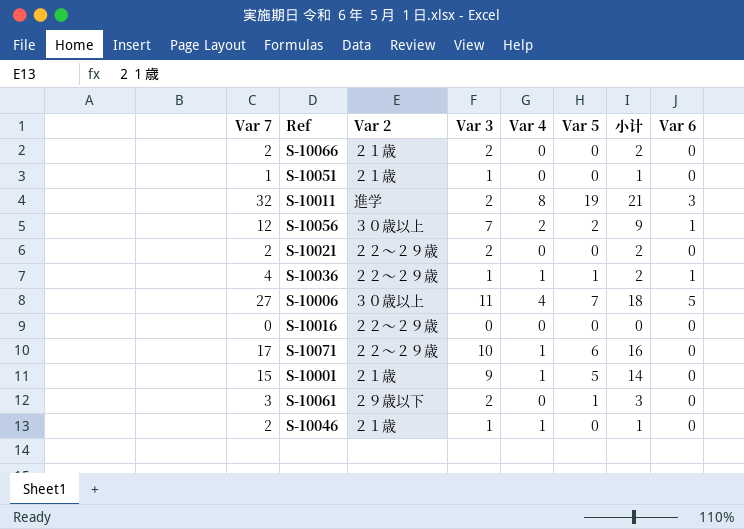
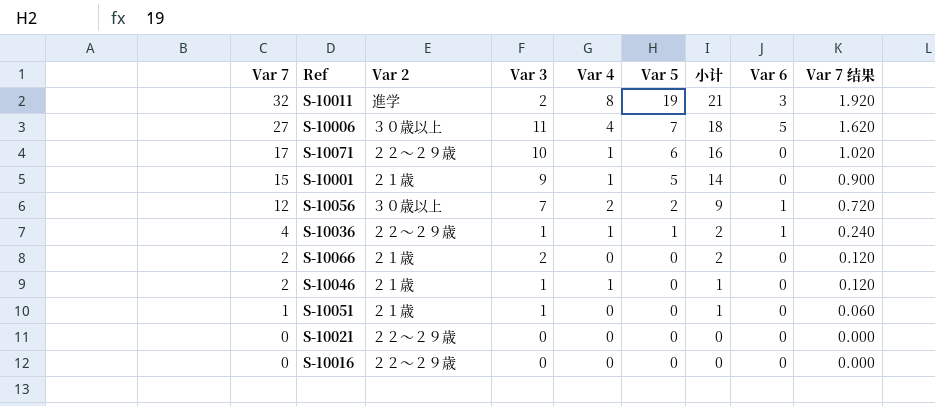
row order: none -> Var 7 descending
column Var 7 结果 | formula: none -> [Var 7] * 0.06
row S-10061: 3 | ２９歳以下 | 2 | 0 | 1 | 3 | 0 -> none
S-10021 | Var 7: 2 -> 0
S-10021 | Var 3: 2 -> 0
S-10021 | 小计: 2 -> 0

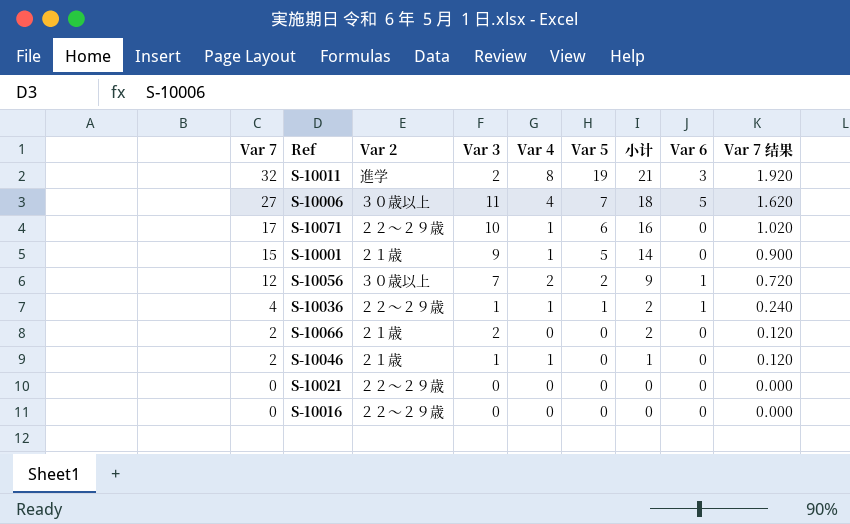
row S-10051: 1 | ２１歳 | 1 | 0 | 0 | 1 | 0 | 0.060 -> none

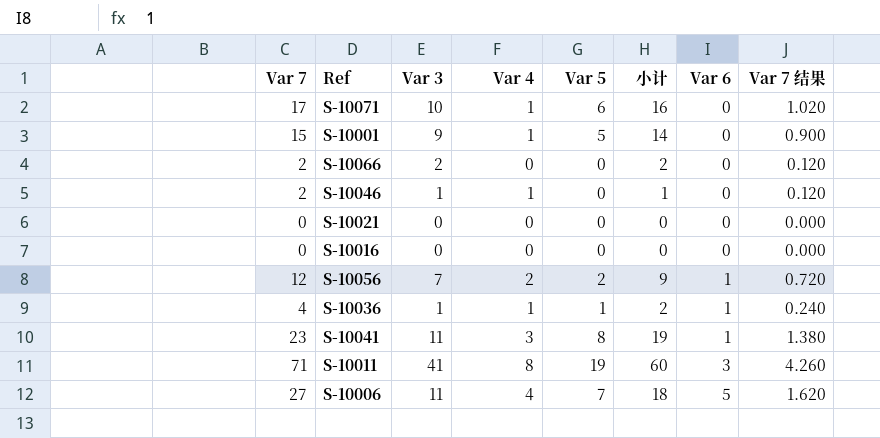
row order: Var 7 descending -> Var 6 ascending
column Var 2 | position: 3 -> none
row S-10041: none -> 23 | 11 | 3 | 8 | 19 | 1 | 1.380
S-10011 | Var 7: 32 -> 71
S-10011 | Var 3: 2 -> 41
S-10011 | 小计: 21 -> 60
S-10011 | Var 7 结果: 1.920 -> 4.260

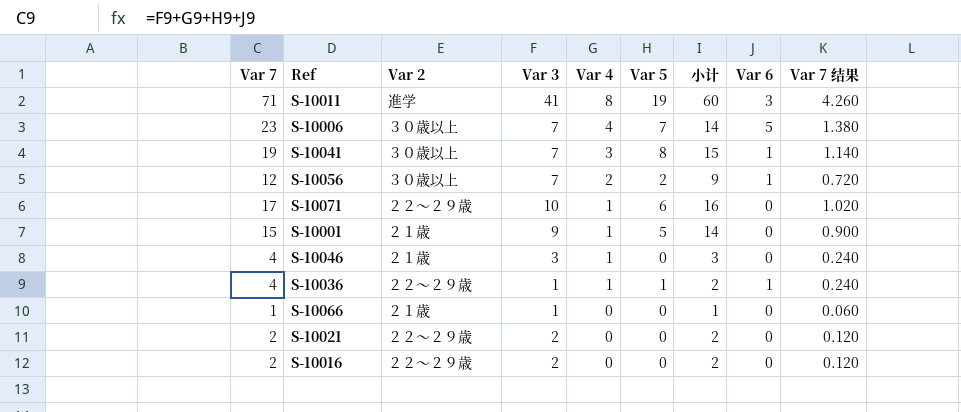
row order: Var 6 ascending -> Var 4 descending
column Var 2 | position: none -> 3
S-10006 | Var 7: 27 -> 23
S-10006 | Var 3: 11 -> 7
S-10006 | 小计: 18 -> 14
S-10006 | Var 7 结果: 1.620 -> 1.380
S-10041 | Var 7: 23 -> 19
S-10041 | Var 3: 11 -> 7
S-10041 | 小计: 19 -> 15
S-10041 | Var 7 结果: 1.380 -> 1.140
S-10046 | Var 7: 2 -> 4
S-10046 | Var 3: 1 -> 3
S-10046 | 小计: 1 -> 3
S-10046 | Var 7 结果: 0.120 -> 0.240
S-10066 | Var 7: 2 -> 1
S-10066 | Var 3: 2 -> 1
S-10066 | 小计: 2 -> 1
S-10066 | Var 7 结果: 0.120 -> 0.060
S-10021 | Var 7: 0 -> 2
S-10021 | Var 3: 0 -> 2
S-10021 | 小计: 0 -> 2
S-10021 | Var 7 结果: 0.000 -> 0.120
S-10016 | Var 7: 0 -> 2
S-10016 | Var 3: 0 -> 2
S-10016 | 小计: 0 -> 2
S-10016 | Var 7 结果: 0.000 -> 0.120

